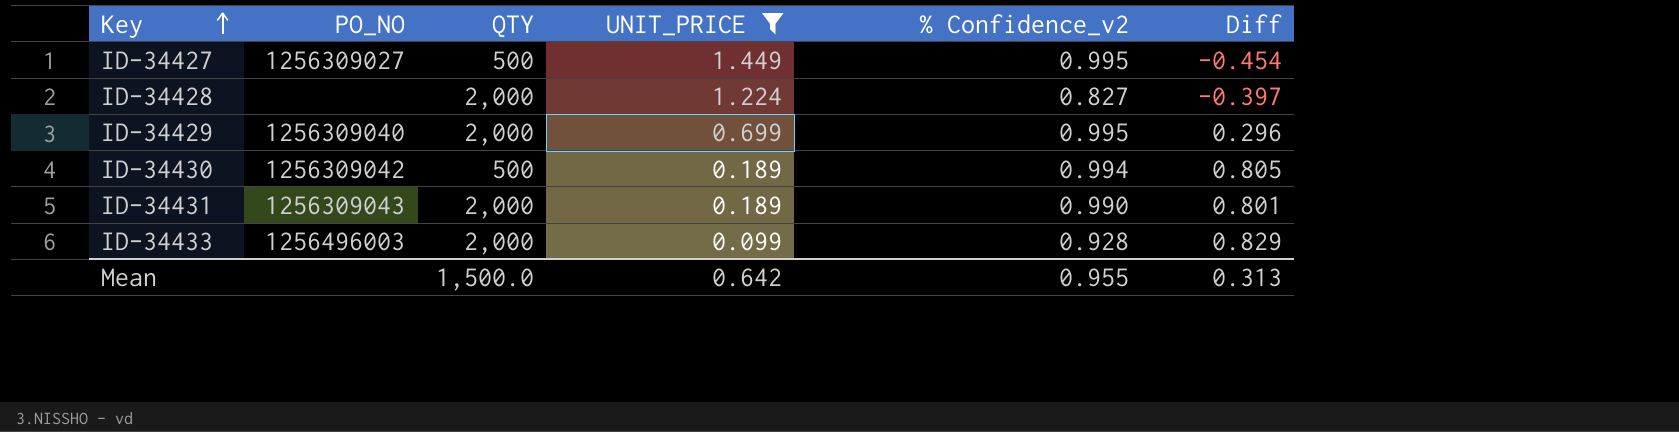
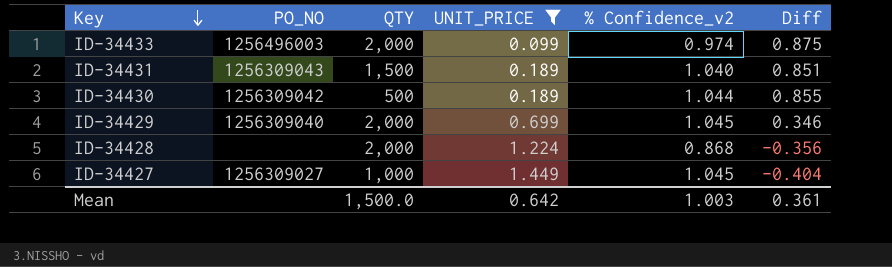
row order: Key ascending -> Key descending
ID-34433 | % Confidence_v2: 0.928 -> 0.974
ID-34433 | Diff: 0.829 -> 0.875
ID-34431 | QTY: 2,000 -> 1,500
ID-34431 | % Confidence_v2: 0.990 -> 1.040
ID-34431 | Diff: 0.801 -> 0.851
ID-34430 | % Confidence_v2: 0.994 -> 1.044
ID-34430 | Diff: 0.805 -> 0.855
ID-34429 | % Confidence_v2: 0.995 -> 1.045
ID-34429 | Diff: 0.296 -> 0.346
ID-34428 | % Confidence_v2: 0.827 -> 0.868
ID-34428 | Diff: -0.397 -> -0.356
ID-34427 | QTY: 500 -> 1,000
ID-34427 | % Confidence_v2: 0.995 -> 1.045
ID-34427 | Diff: -0.454 -> -0.404
Mean | % Confidence_v2: 0.955 -> 1.003
Mean | Diff: 0.313 -> 0.361

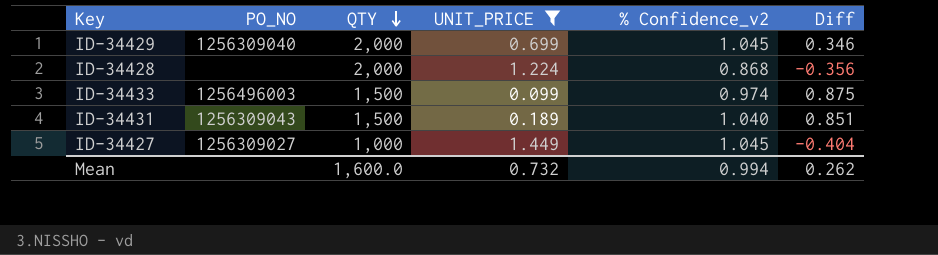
row order: Key descending -> QTY descending
row ID-34430: 1256309042 | 500 | 0.189 | 1.044 | 0.855 -> none
ID-34433 | QTY: 2,000 -> 1,500
Mean | QTY: 1,500.0 -> 1,600.0
Mean | UNIT_PRICE: 0.642 -> 0.732
Mean | % Confidence_v2: 1.003 -> 0.994
Mean | Diff: 0.361 -> 0.262

